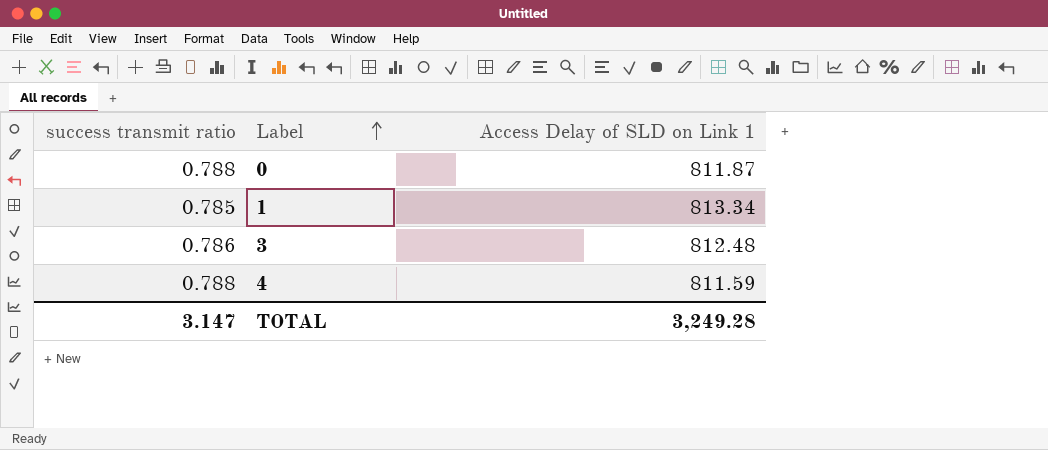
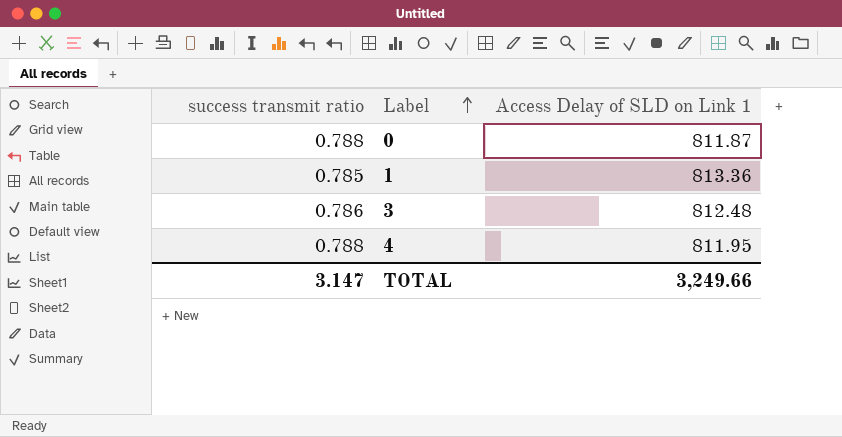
1 | Access Delay of SLD on Link 1: 813.34 -> 813.36
4 | Access Delay of SLD on Link 1: 811.59 -> 811.95
TOTAL | Access Delay of SLD on Link 1: 3,249.28 -> 3,249.66

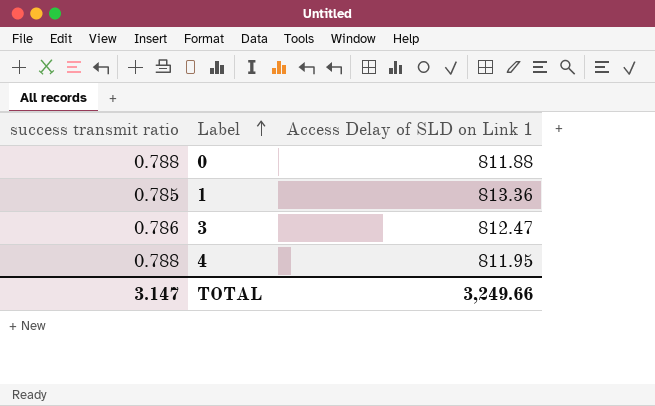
0 | Access Delay of SLD on Link 1: 811.87 -> 811.88
3 | Access Delay of SLD on Link 1: 812.48 -> 812.47

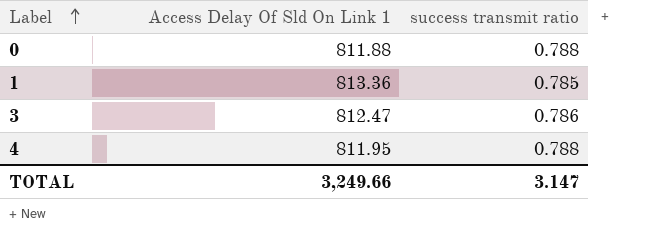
column name: Access Delay of SLD on Link 1 -> Access Delay Of Sld On Link 1
column success transmit ratio | position: 1 -> 3

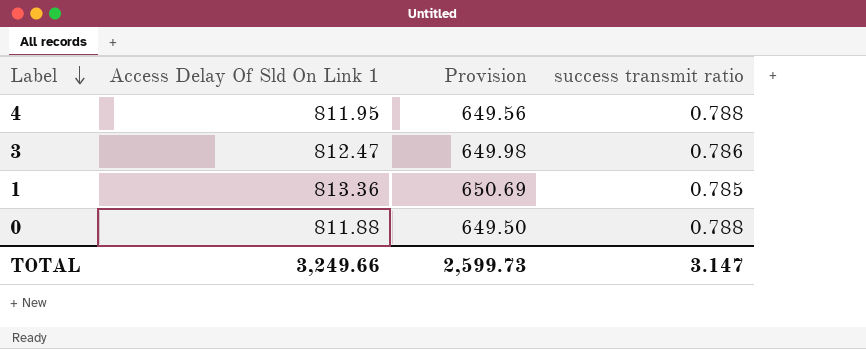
row order: Label ascending -> Label descending
column Provision | formula: none -> [Access Delay Of Sld On Link 1] * 0.8

